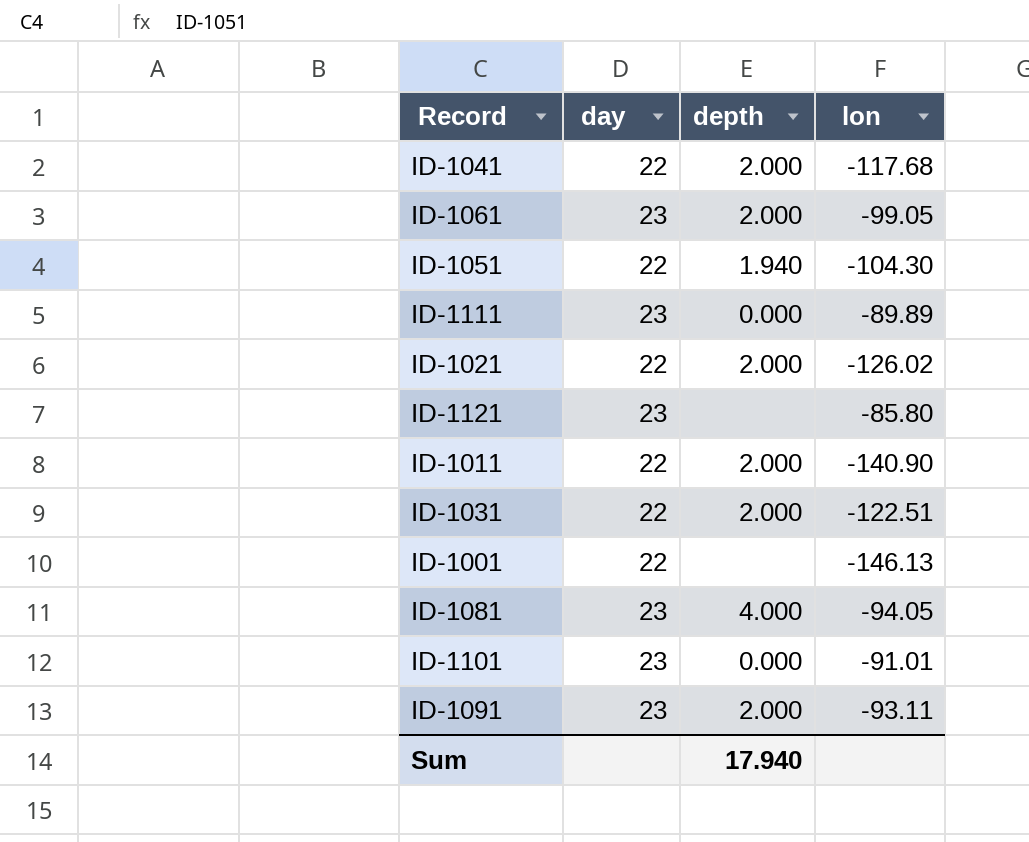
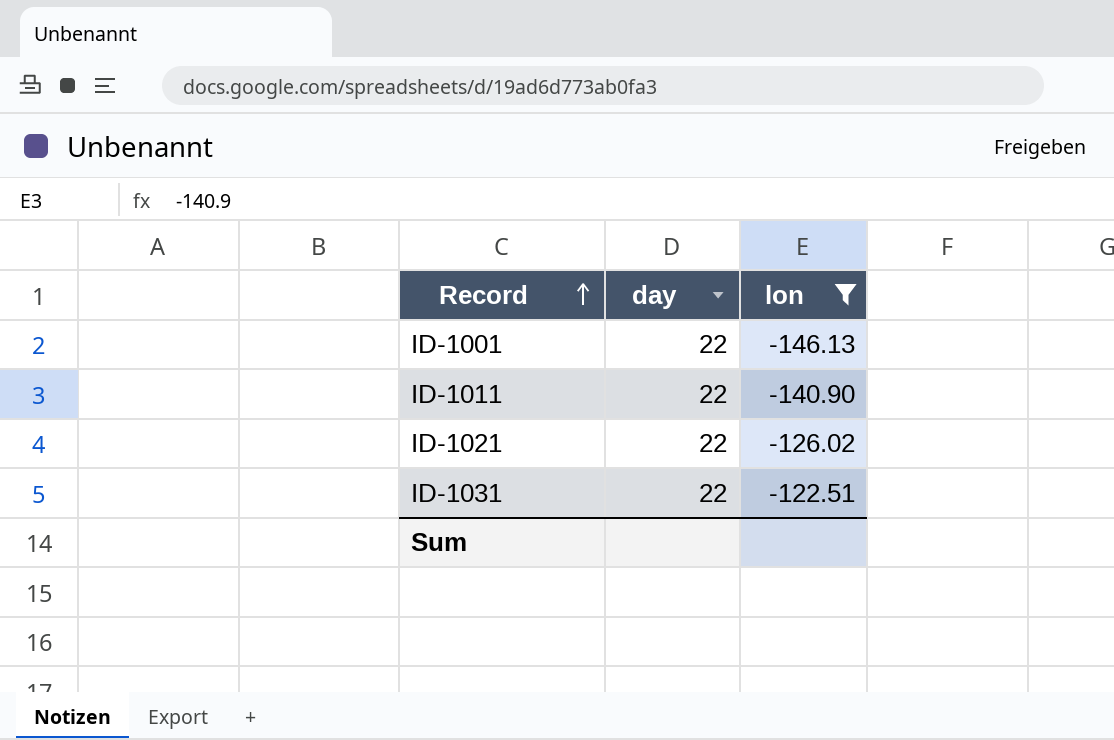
filter: none -> lon <= -122.51
row order: none -> Record ascending
column depth | position: 3 -> none

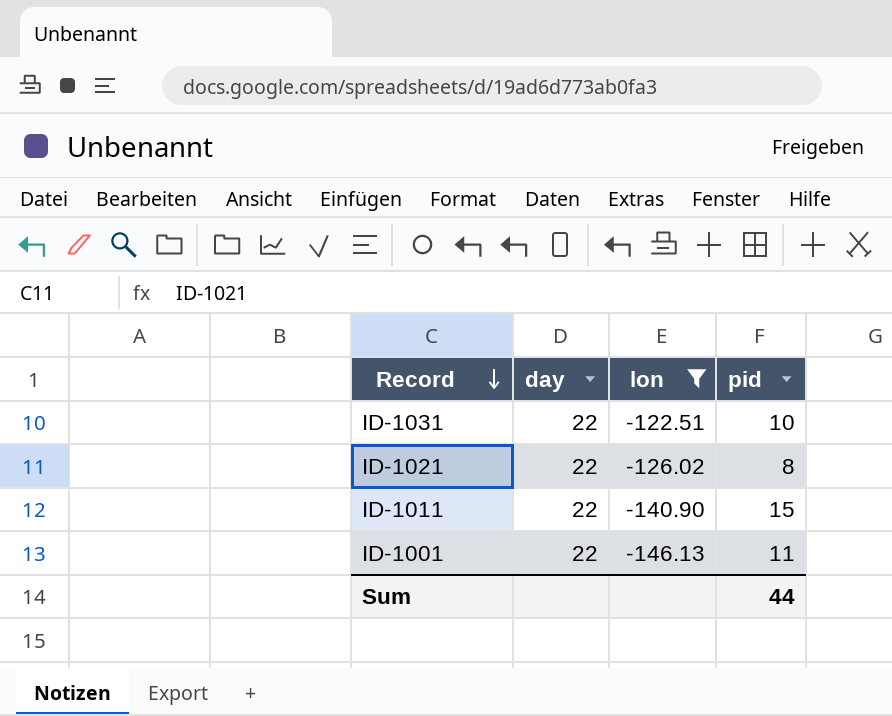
row order: Record ascending -> Record descending
column pid | position: none -> 4

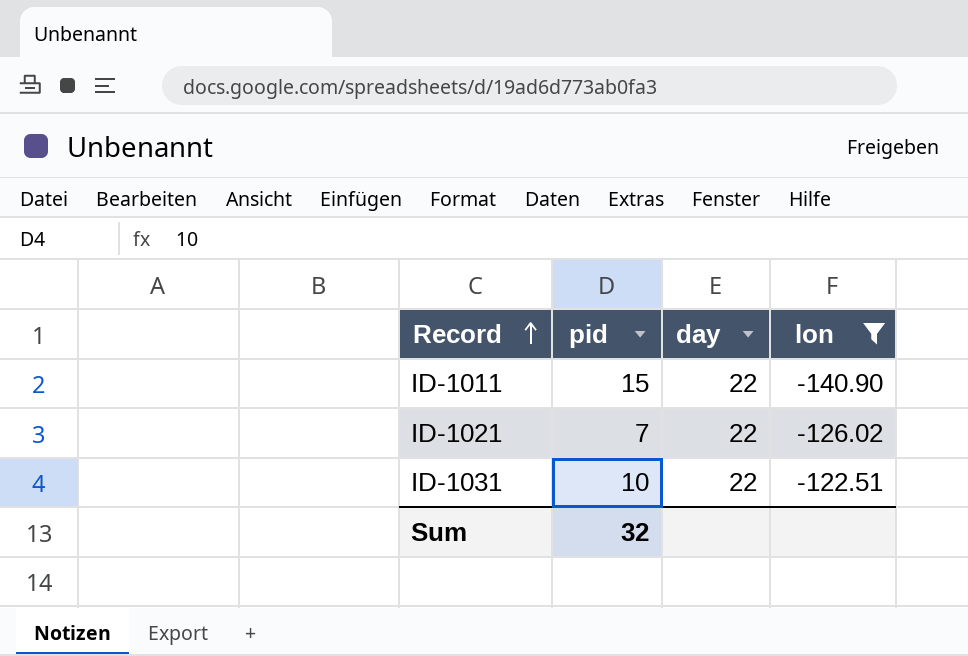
row order: Record descending -> Record ascending
column pid | position: 4 -> 2
row ID-1001: 22 | -146.13 | 11 -> none
ID-1021 | pid: 8 -> 7
Sum | pid: 44 -> 32

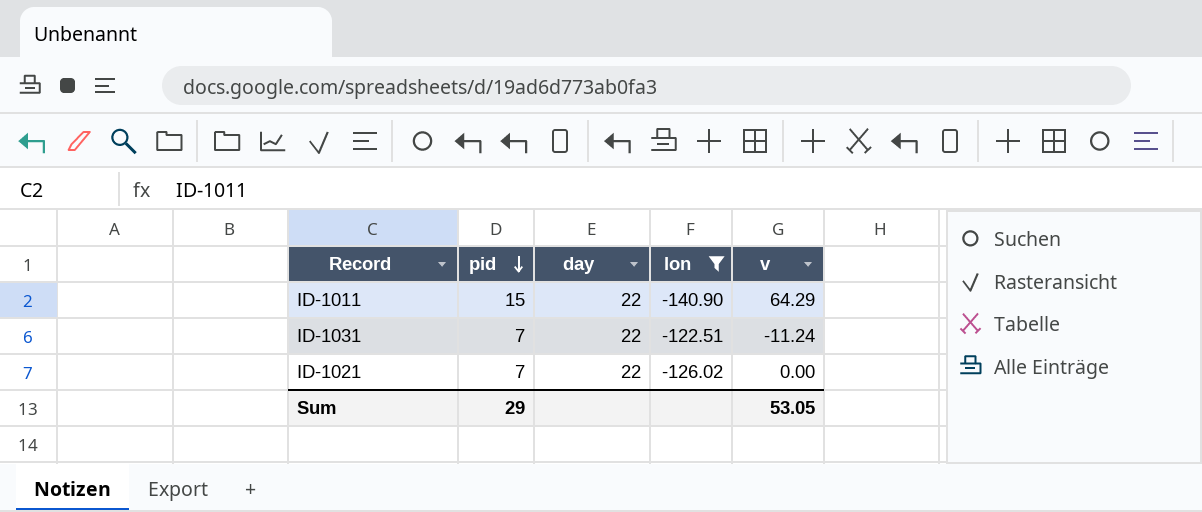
row order: Record ascending -> pid descending
column v | position: none -> 5
ID-1031 | pid: 10 -> 7
Sum | pid: 32 -> 29

